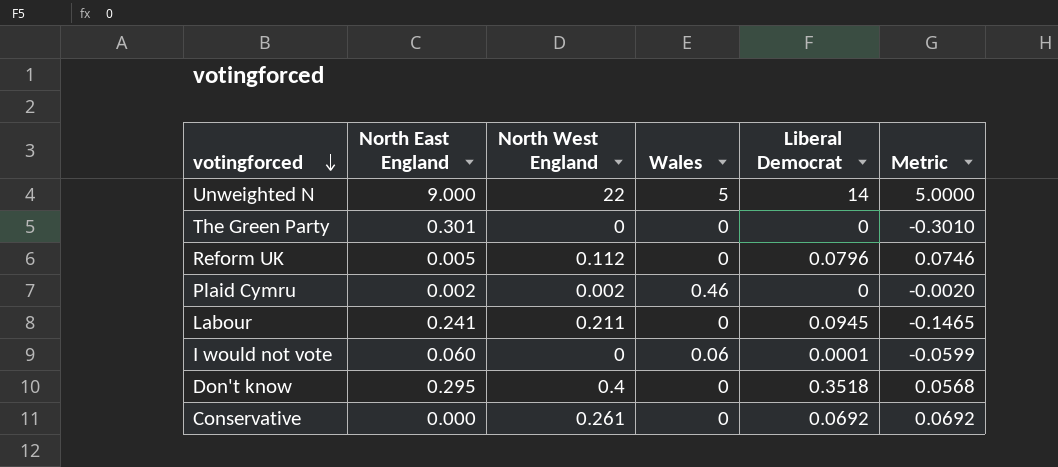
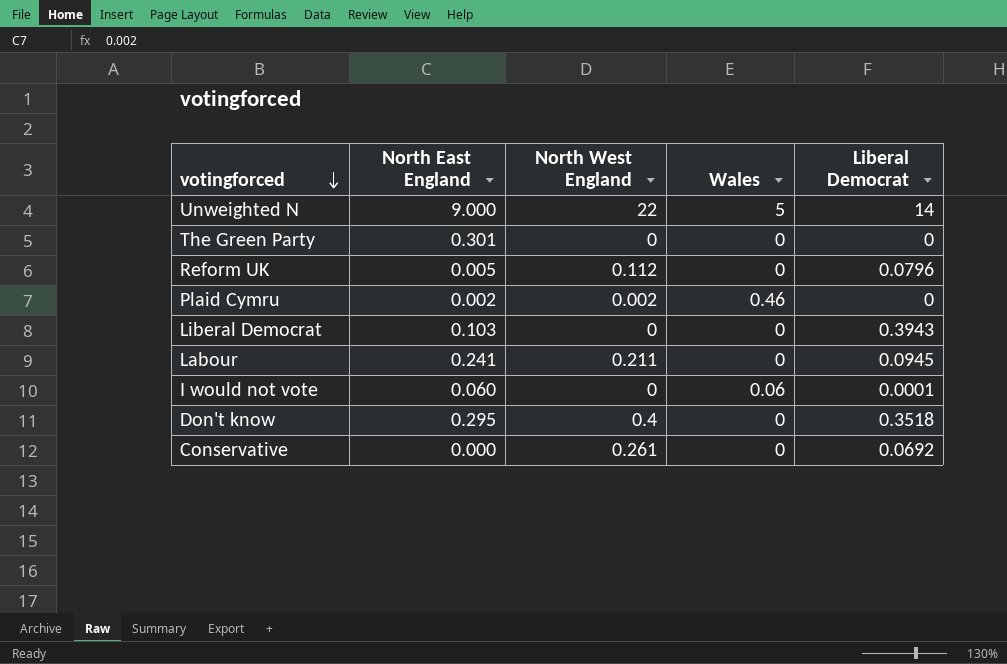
column Metric | formula: [Liberal Democrat] - [North East England] -> none
row Liberal Democrat: none -> 0.103 | 0 | 0 | 0.3943

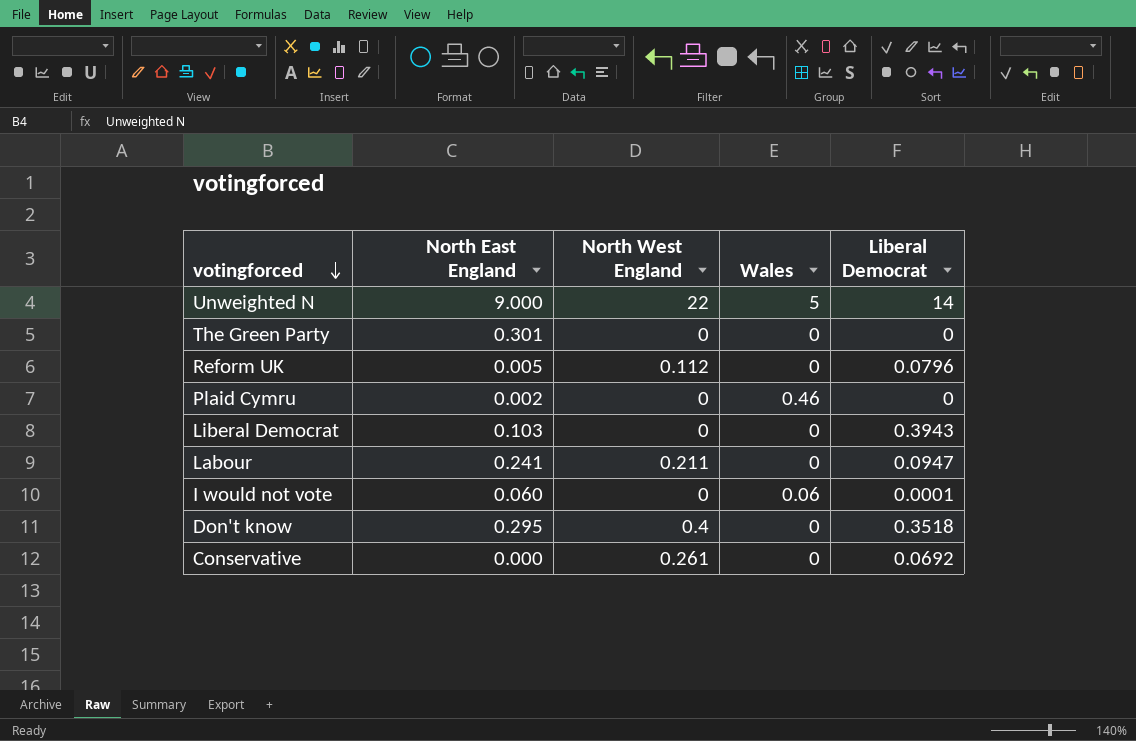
Plaid Cymru | North West England: 0.002 -> 0
Labour | Liberal Democrat: 0.0945 -> 0.0947

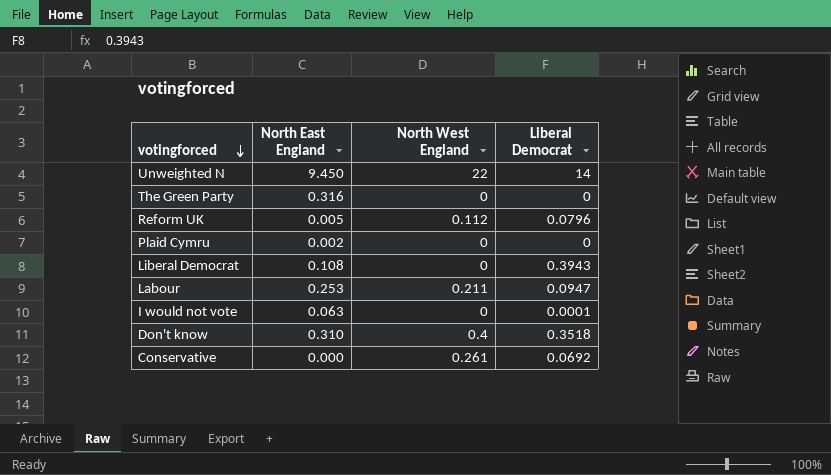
column Wales | position: 4 -> none
Unweighted N | North East England: 9.000 -> 9.450
The Green Party | North East England: 0.301 -> 0.316
Liberal Democrat | North East England: 0.103 -> 0.108
Labour | North East England: 0.241 -> 0.253
I would not vote | North East England: 0.060 -> 0.063
Don't know | North East England: 0.295 -> 0.310

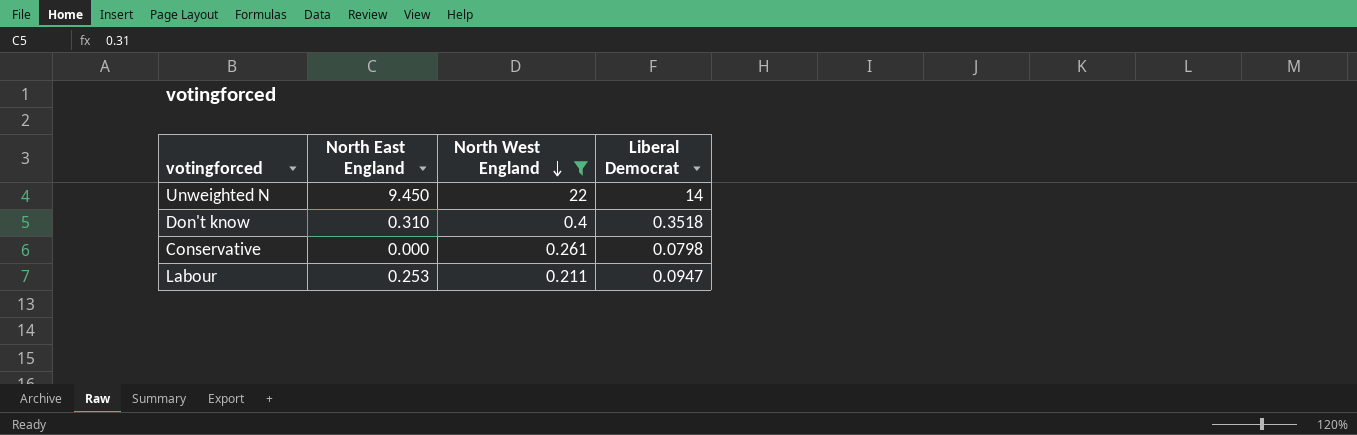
filter: none -> North West England >= 0.211
row order: votingforced descending -> North West England descending
Conservative | Liberal Democrat: 0.0692 -> 0.0798

